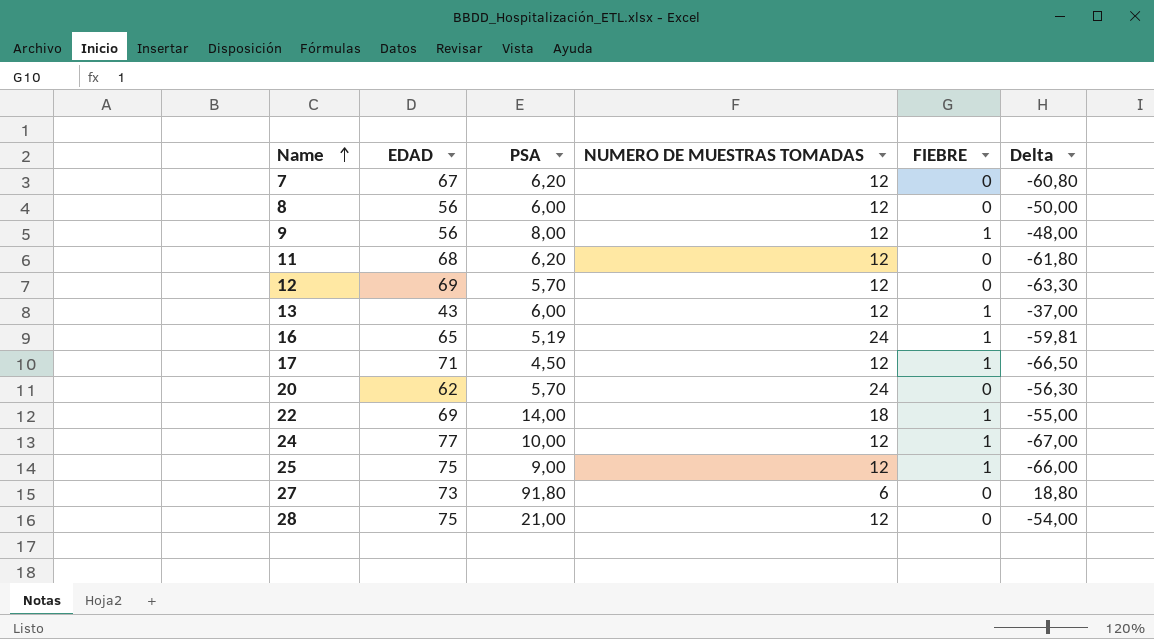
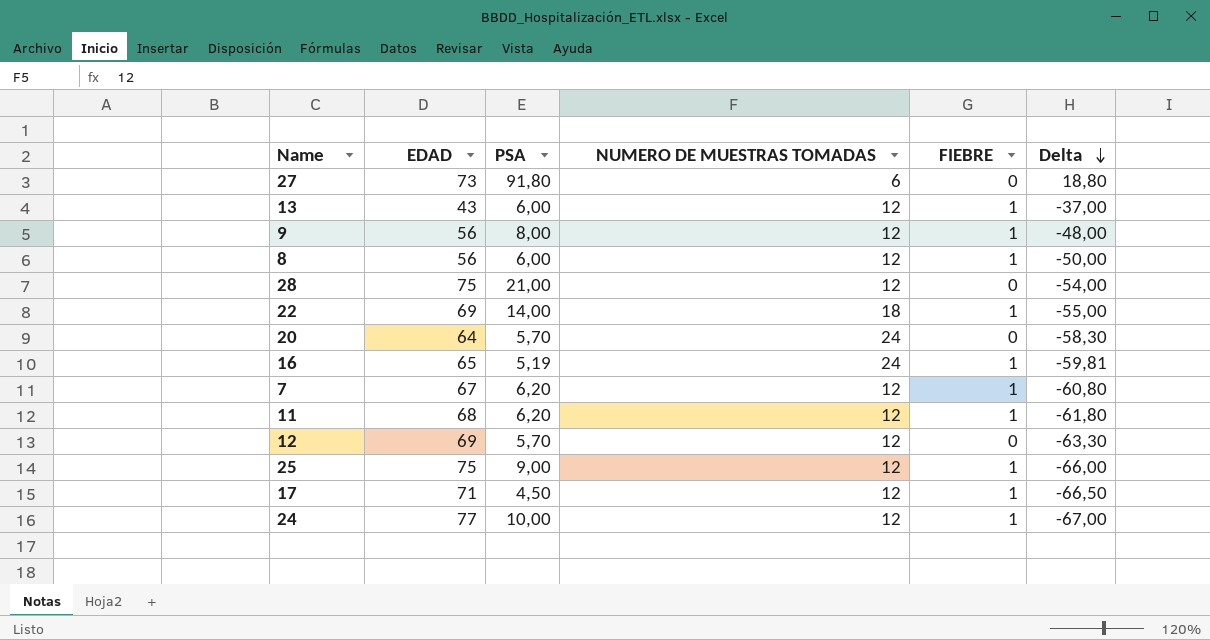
row order: Name ascending -> Delta descending
8 | FIEBRE: 0 -> 1
20 | EDAD: 62 -> 64
20 | Delta: -56,30 -> -58,30
7 | FIEBRE: 0 -> 1
11 | FIEBRE: 0 -> 1

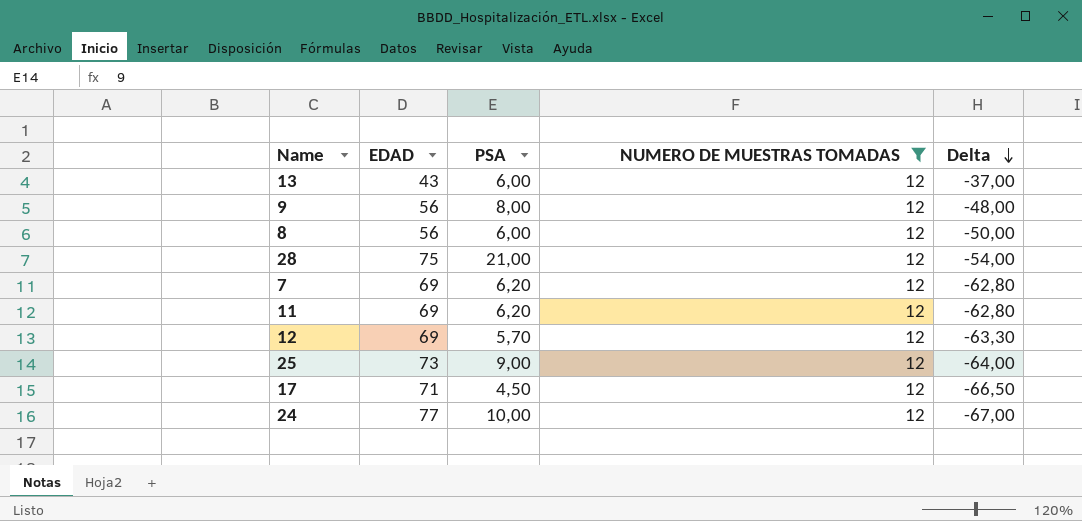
filter: none -> NUMERO DE MUESTRAS TOMADAS = 12
column FIEBRE | position: 5 -> none
7 | EDAD: 67 -> 69
7 | Delta: -60,80 -> -62,80
11 | EDAD: 68 -> 69
11 | Delta: -61,80 -> -62,80
25 | EDAD: 75 -> 73
25 | Delta: -66,00 -> -64,00

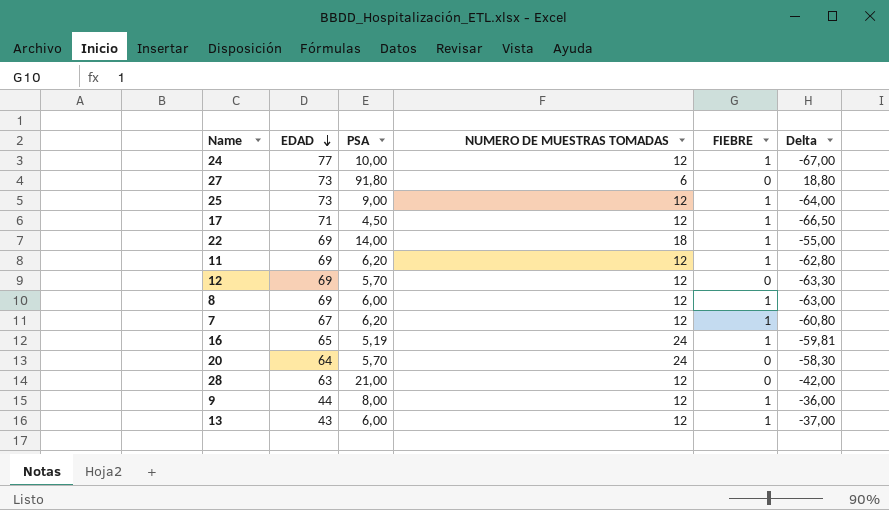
filter: NUMERO DE MUESTRAS TOMADAS = 12 -> none
row order: Delta descending -> EDAD descending
column FIEBRE | position: none -> 5
8 | EDAD: 56 -> 69
8 | Delta: -50,00 -> -63,00
7 | EDAD: 69 -> 67
7 | Delta: -62,80 -> -60,80
28 | EDAD: 75 -> 63
28 | Delta: -54,00 -> -42,00
9 | EDAD: 56 -> 44
9 | Delta: -48,00 -> -36,00

